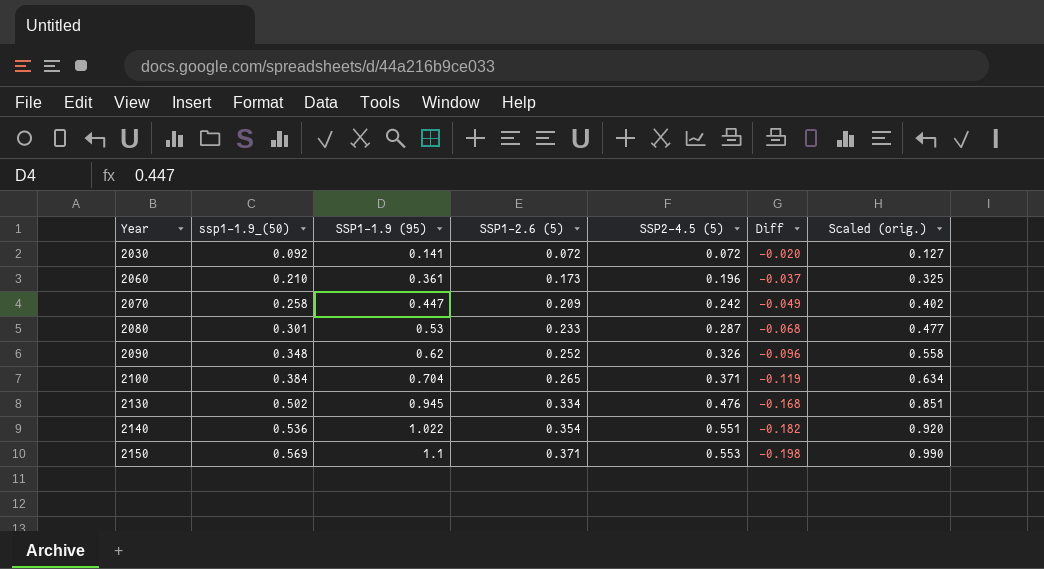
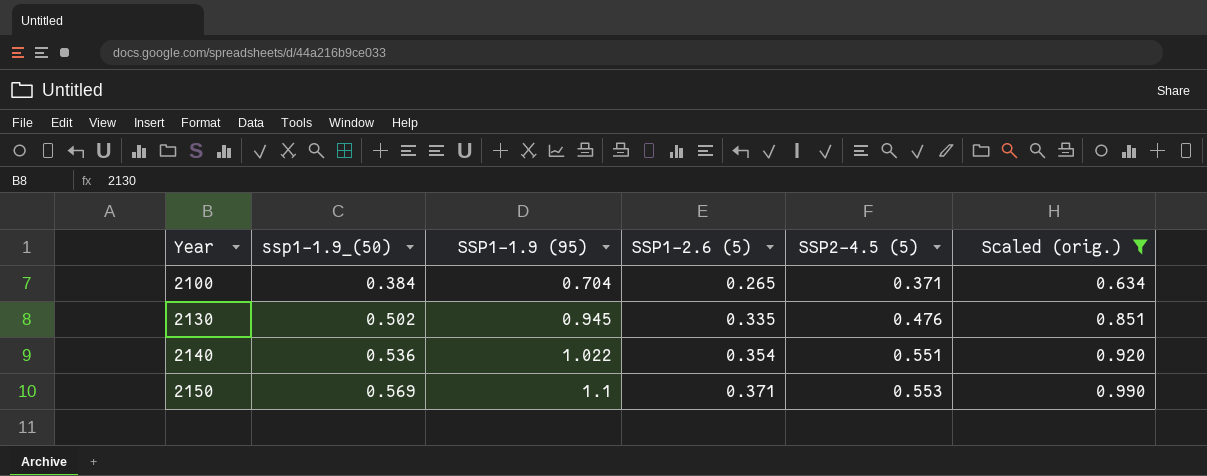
filter: none -> Scaled (orig.) >= 0.634
column Diff | formula: [SSP1-2.6 (5)] - [ssp1-1.9_(50)] -> none
2130 | SSP1-2.6 (5): 0.334 -> 0.335

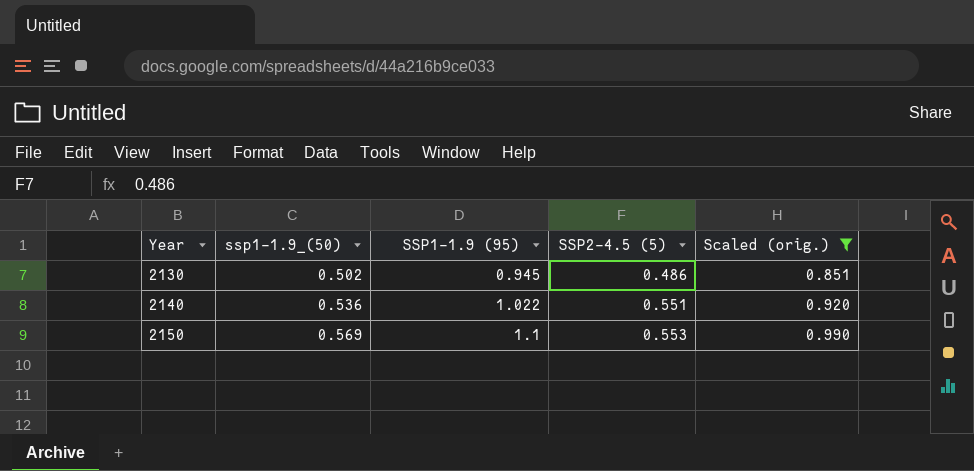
column SSP1-2.6 (5) | position: 4 -> none
row 2100: 0.384 | 0.704 | 0.265 | 0.371 | 0.634 -> none
2130 | SSP2-4.5 (5): 0.476 -> 0.486

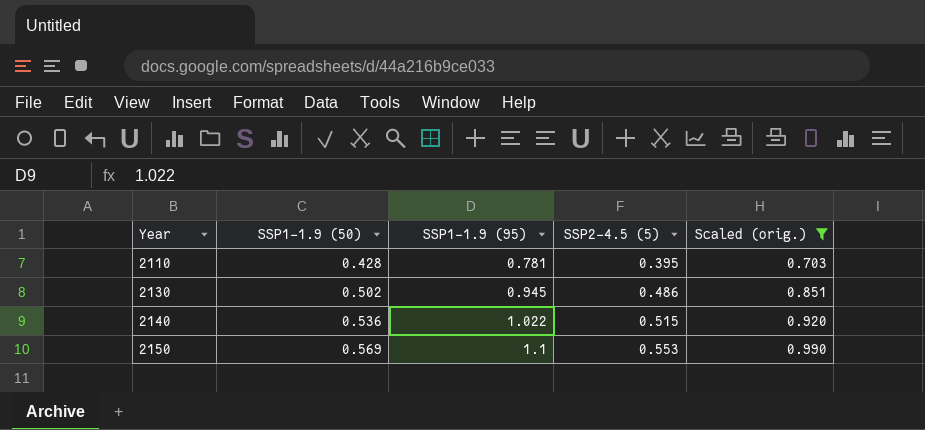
column name: ssp1-1.9_(50) -> SSP1-1.9 (50)
row 2110: none -> 0.428 | 0.781 | 0.395 | 0.703
2140 | SSP2-4.5 (5): 0.551 -> 0.515

